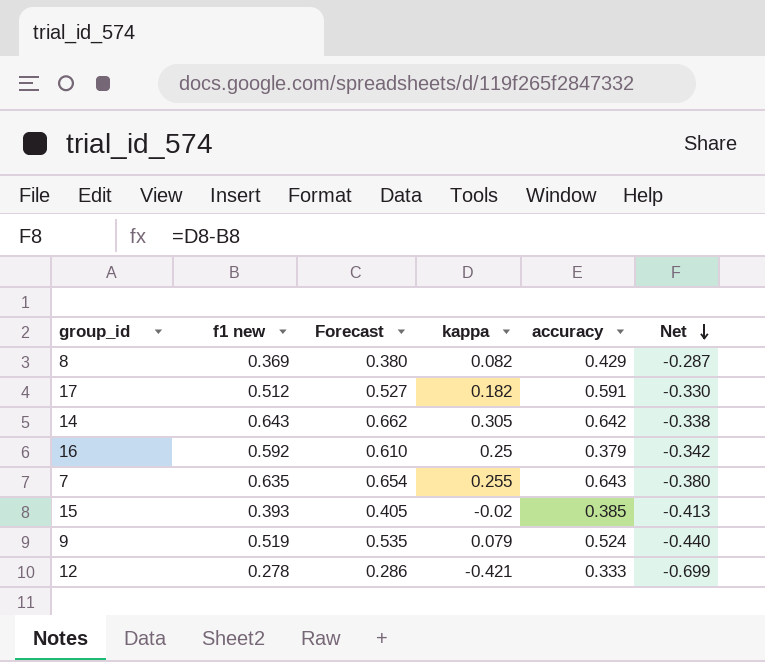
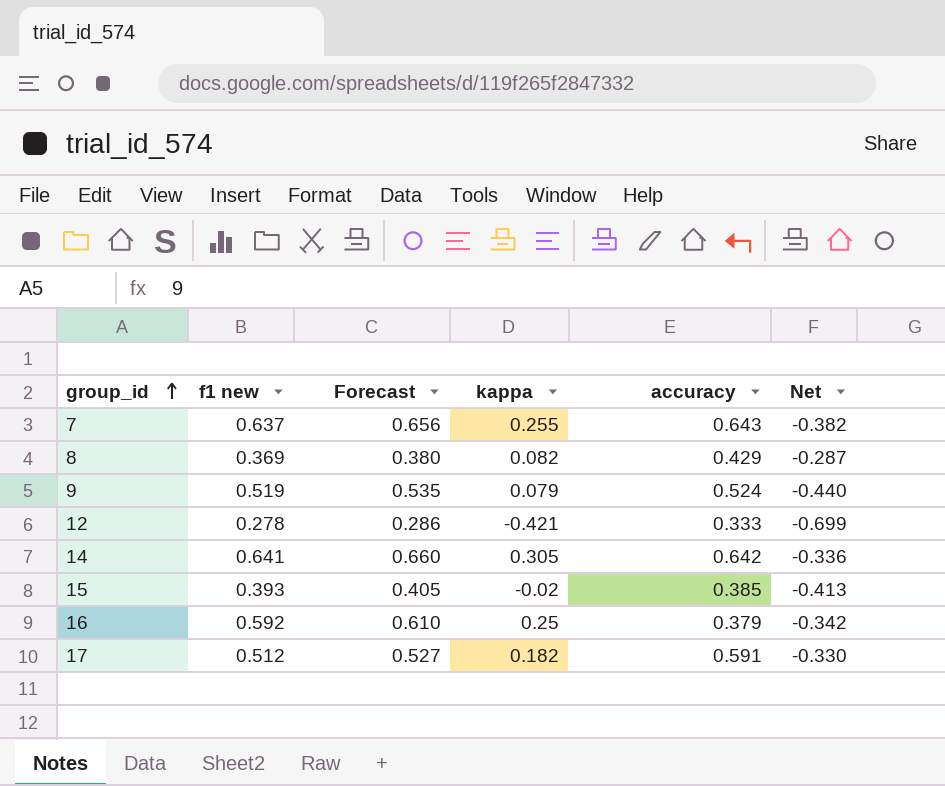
row order: Net descending -> group_id ascending
7 | f1 new: 0.635 -> 0.637
7 | Forecast: 0.654 -> 0.656
7 | Net: -0.380 -> -0.382
14 | f1 new: 0.643 -> 0.641
14 | Forecast: 0.662 -> 0.660
14 | Net: -0.338 -> -0.336

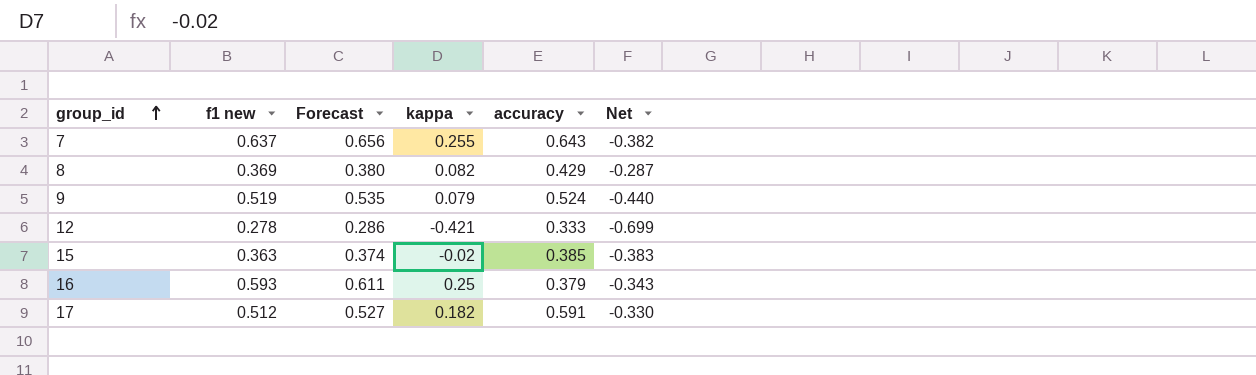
row 14: 0.641 | 0.660 | 0.305 | 0.642 | -0.336 -> none
15 | f1 new: 0.393 -> 0.363
15 | Forecast: 0.405 -> 0.374
15 | Net: -0.413 -> -0.383
16 | f1 new: 0.592 -> 0.593
16 | Forecast: 0.610 -> 0.611
16 | Net: -0.342 -> -0.343

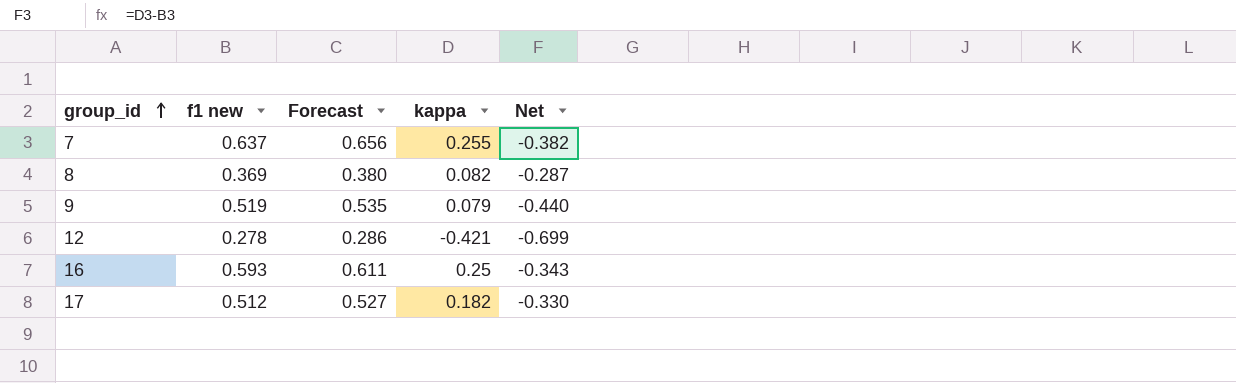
column accuracy | position: 5 -> none
row 15: 0.363 | 0.374 | -0.02 | 0.385 | -0.383 -> none

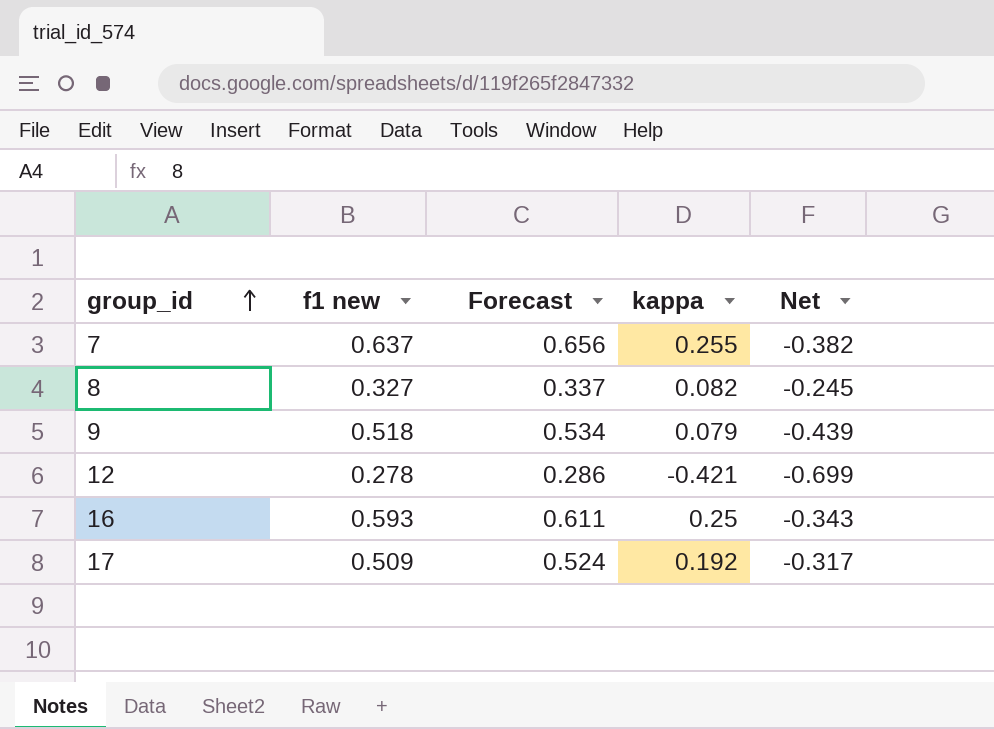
8 | f1 new: 0.369 -> 0.327
8 | Forecast: 0.380 -> 0.337
8 | Net: -0.287 -> -0.245
9 | f1 new: 0.519 -> 0.518
9 | Forecast: 0.535 -> 0.534
9 | Net: -0.440 -> -0.439
17 | f1 new: 0.512 -> 0.509
17 | Forecast: 0.527 -> 0.524
17 | kappa: 0.182 -> 0.192
17 | Net: -0.330 -> -0.317

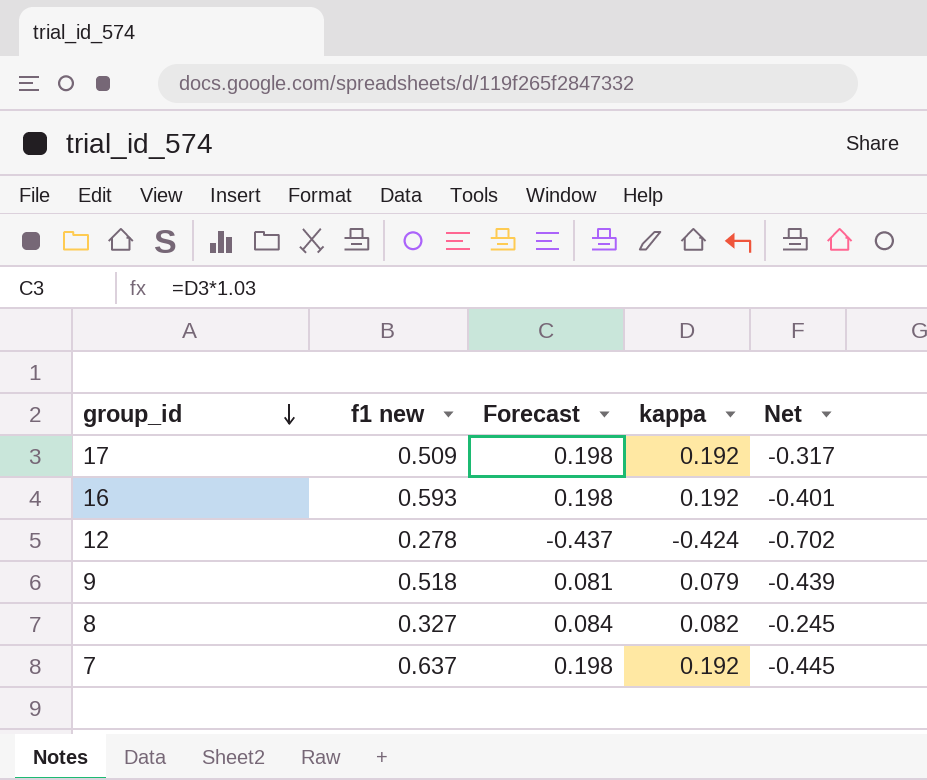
row order: group_id ascending -> group_id descending
column Forecast | formula: [f1 new] * 1.03 -> [kappa] * 1.03
16 | kappa: 0.25 -> 0.192
16 | Net: -0.343 -> -0.401
12 | kappa: -0.421 -> -0.424
12 | Net: -0.699 -> -0.702
7 | kappa: 0.255 -> 0.192
7 | Net: -0.382 -> -0.445

